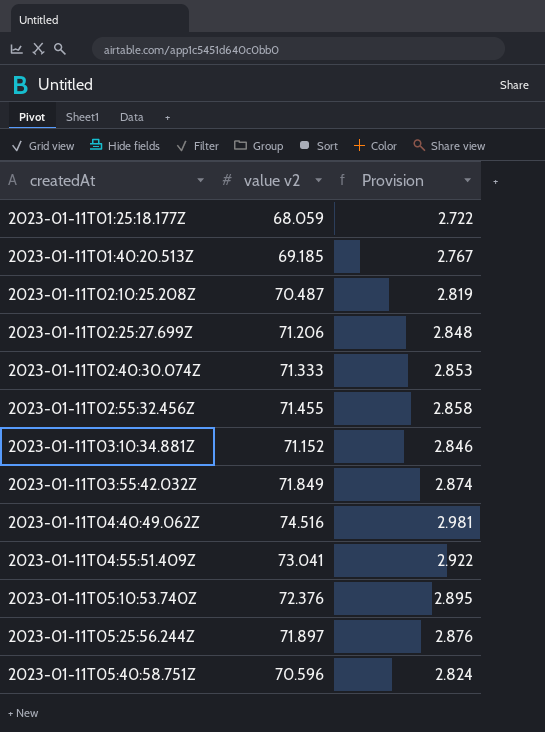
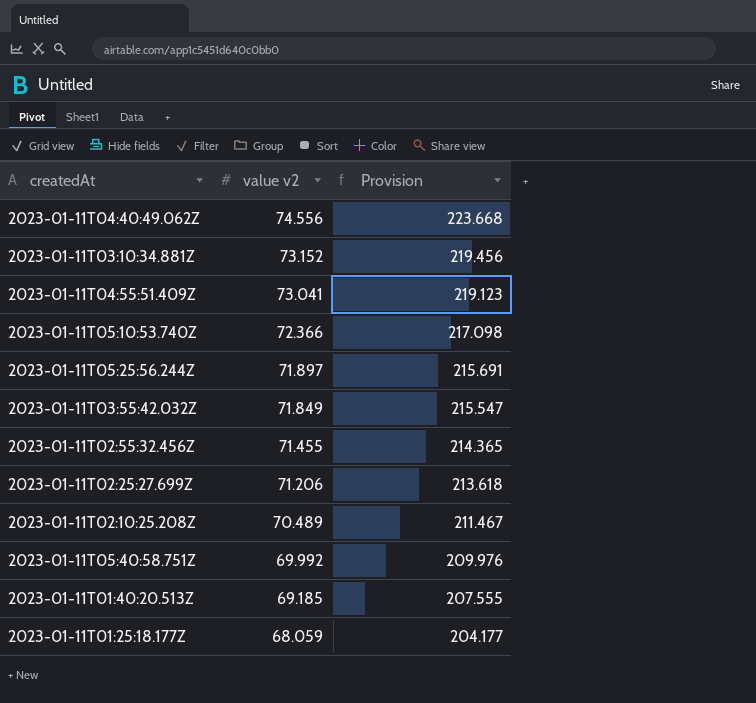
row order: createdAt ascending -> value v2 descending
column Provision | formula: [value v2] * 0.04 -> [value v2] * 3
row 2023-01-11T02:40:30.074Z: 71.333 | 2.853 -> none
2023-01-11T04:40:49.062Z | value v2: 74.516 -> 74.556
2023-01-11T03:10:34.881Z | value v2: 71.152 -> 73.152
2023-01-11T05:10:53.740Z | value v2: 72.376 -> 72.366
2023-01-11T02:10:25.208Z | value v2: 70.487 -> 70.489
2023-01-11T05:40:58.751Z | value v2: 70.596 -> 69.992

